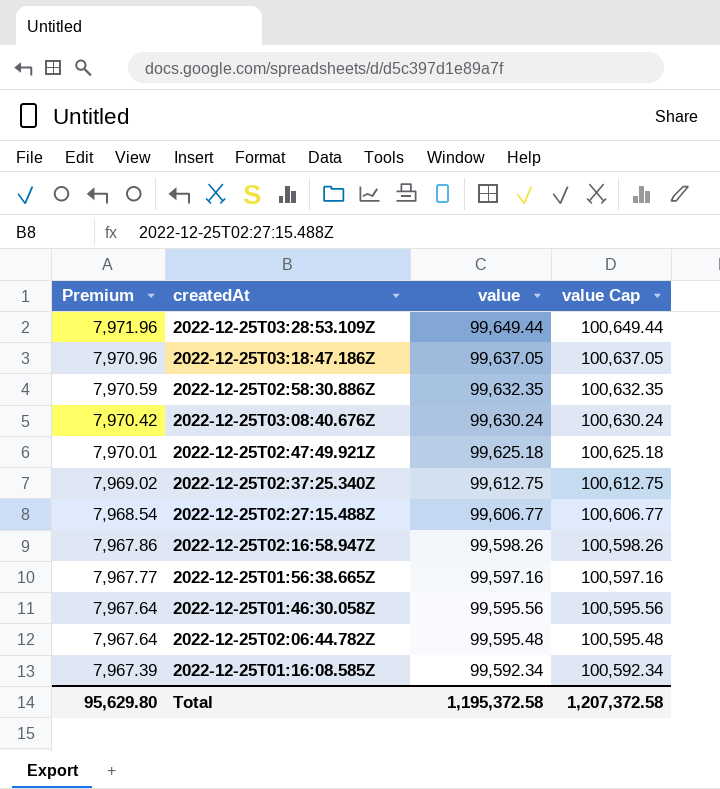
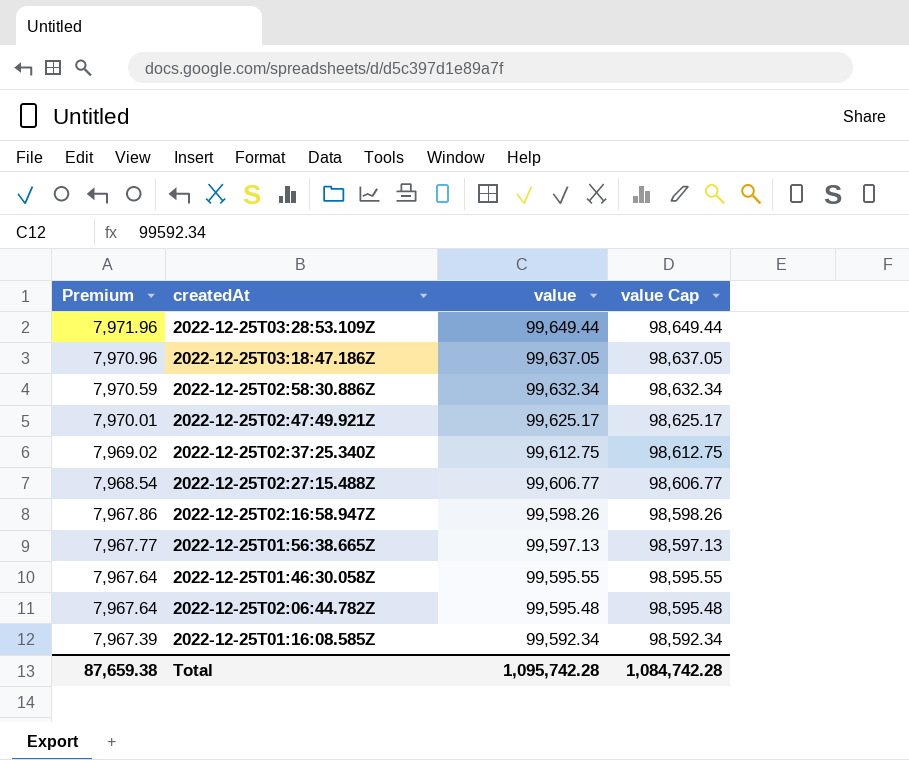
column value Cap | formula: [value] + 1000 -> [value] - 1000
row 2022-12-25T03:08:40.676Z: 7,970.42 | 99,630.24 | 100,630.24 -> none
2022-12-25T02:58:30.886Z | value: 99,632.35 -> 99,632.34
2022-12-25T02:47:49.921Z | value: 99,625.18 -> 99,625.17
2022-12-25T01:56:38.665Z | value: 99,597.16 -> 99,597.13
2022-12-25T01:46:30.058Z | value: 99,595.56 -> 99,595.55
Total | Premium: 95,629.80 -> 87,659.38
Total | value: 1,195,372.58 -> 1,095,742.28
Total | value Cap: 1,207,372.58 -> 1,084,742.28

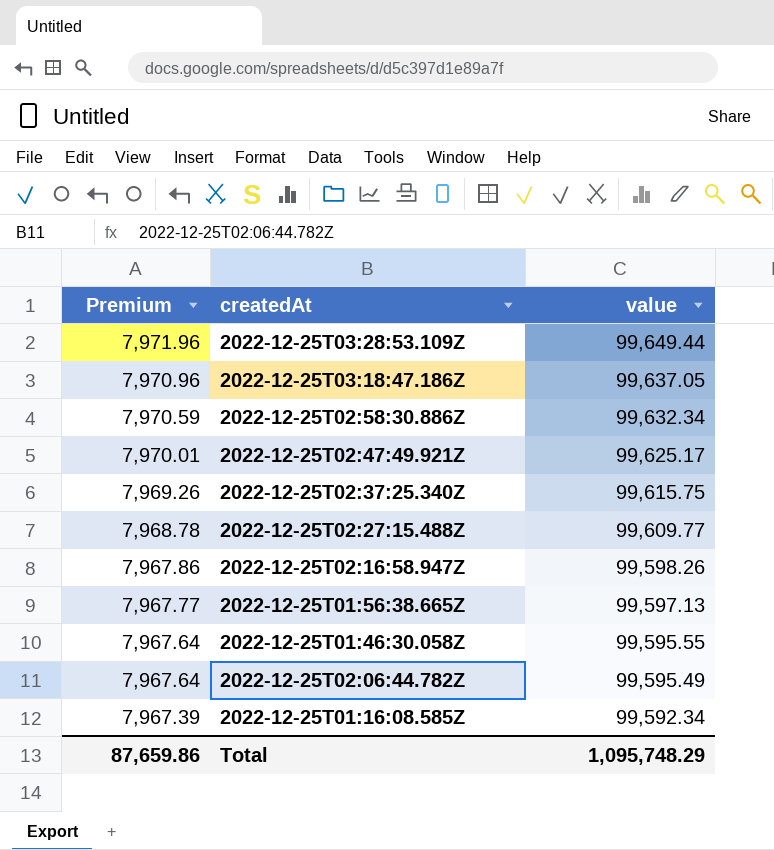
column value Cap | formula: [value] - 1000 -> none
2022-12-25T02:37:25.340Z | Premium: 7,969.02 -> 7,969.26
2022-12-25T02:37:25.340Z | value: 99,612.75 -> 99,615.75
2022-12-25T02:27:15.488Z | Premium: 7,968.54 -> 7,968.78
2022-12-25T02:27:15.488Z | value: 99,606.77 -> 99,609.77
2022-12-25T02:06:44.782Z | value: 99,595.48 -> 99,595.49
Total | Premium: 87,659.38 -> 87,659.86
Total | value: 1,095,742.28 -> 1,095,748.29

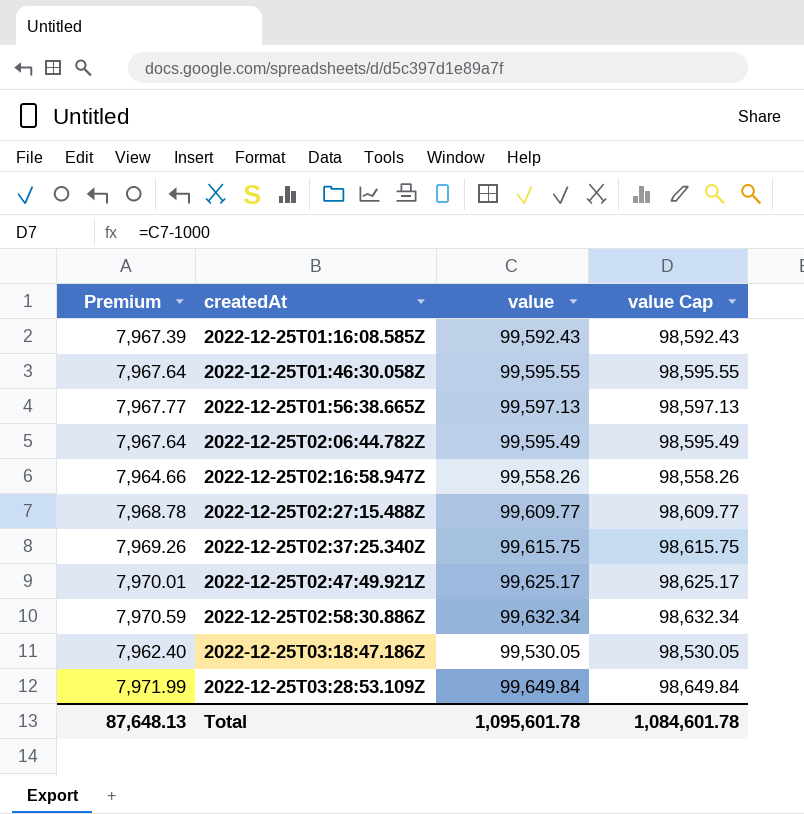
row order: Premium descending -> createdAt ascending
column value Cap | formula: none -> [value] - 1000
2022-12-25T01:16:08.585Z | value: 99,592.34 -> 99,592.43
2022-12-25T02:16:58.947Z | Premium: 7,967.86 -> 7,964.66
2022-12-25T02:16:58.947Z | value: 99,598.26 -> 99,558.26
2022-12-25T03:18:47.186Z | Premium: 7,970.96 -> 7,962.40
2022-12-25T03:18:47.186Z | value: 99,637.05 -> 99,530.05
2022-12-25T03:28:53.109Z | Premium: 7,971.96 -> 7,971.99
2022-12-25T03:28:53.109Z | value: 99,649.44 -> 99,649.84
Total | Premium: 87,659.86 -> 87,648.13
Total | value: 1,095,748.29 -> 1,095,601.78

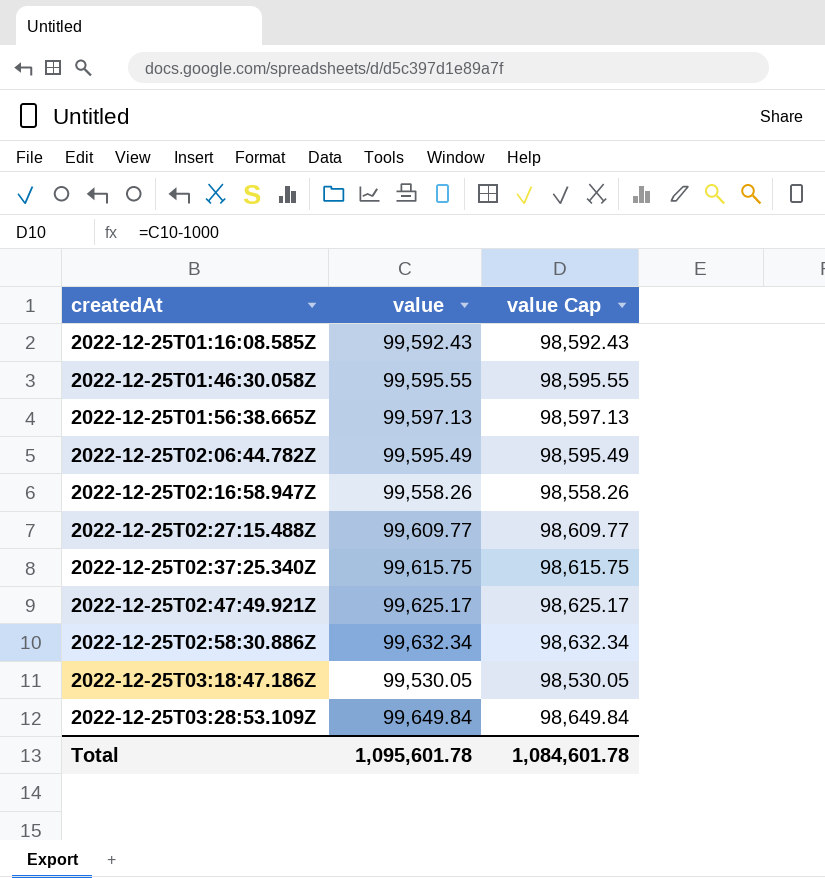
column Premium | formula: [value] * 0.08 -> none

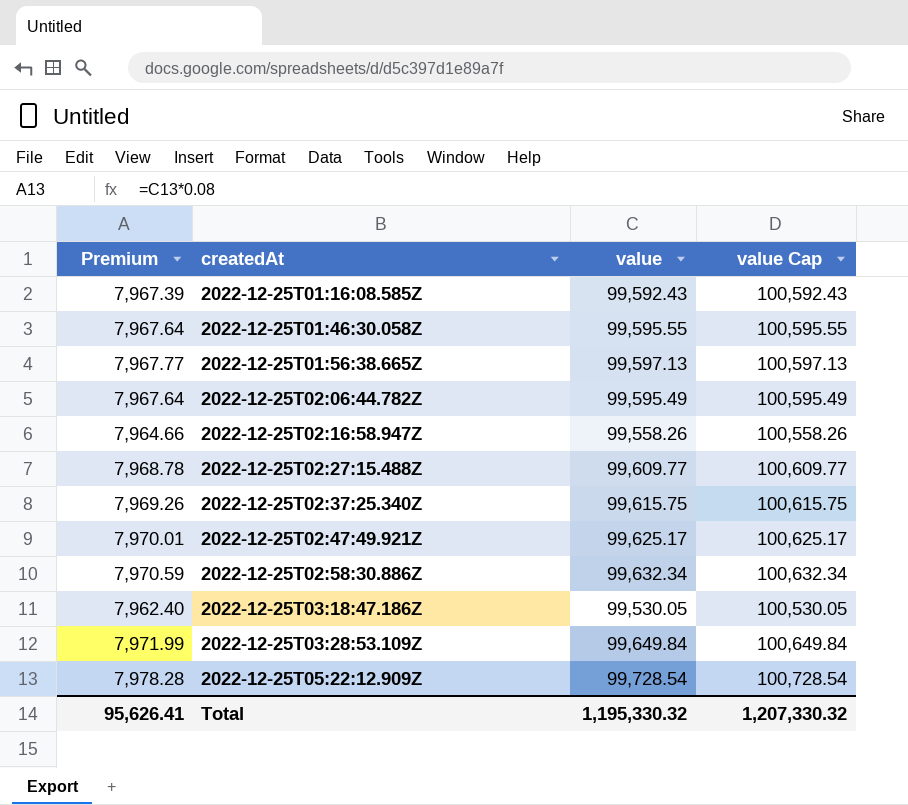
column Premium | formula: none -> [value] * 0.08
column value Cap | formula: [value] - 1000 -> [value] + 1000
row 2022-12-25T05:22:12.909Z: none -> 7,978.28 | 99,728.54 | 100,728.54
Total | value: 1,095,601.78 -> 1,195,330.32
Total | value Cap: 1,084,601.78 -> 1,207,330.32

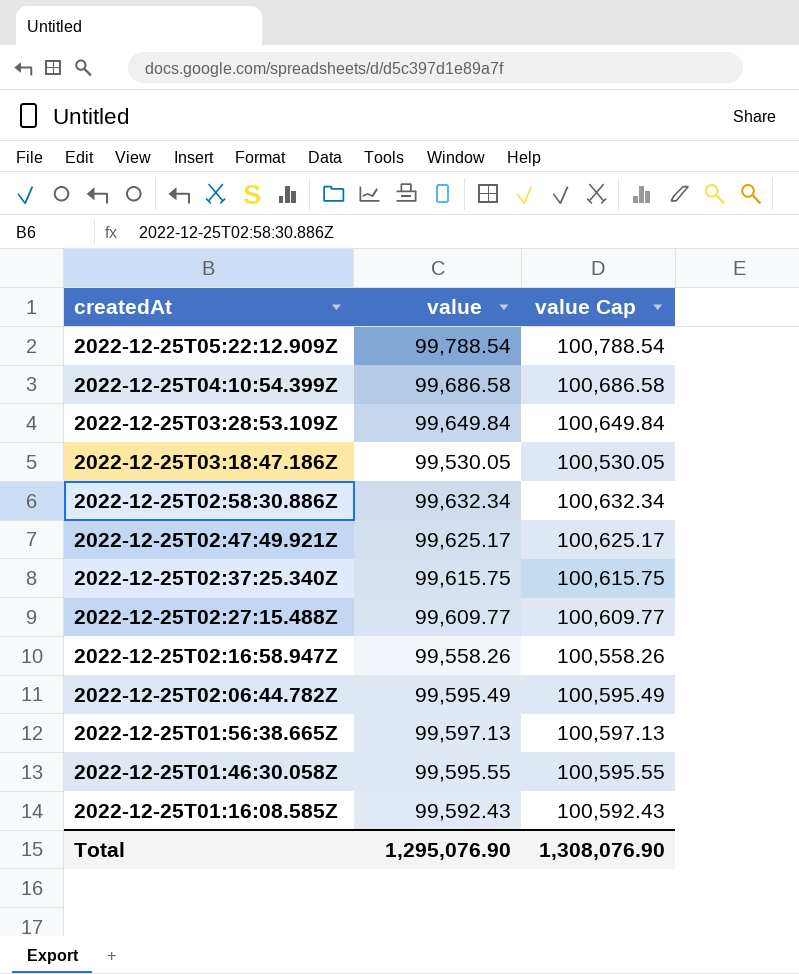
row order: createdAt ascending -> createdAt descending
column Premium | formula: [value] * 0.08 -> none
2022-12-25T05:22:12.909Z | value: 99,728.54 -> 99,788.54
2022-12-25T05:22:12.909Z | value Cap: 100,728.54 -> 100,788.54
row 2022-12-25T04:10:54.399Z: none -> 99,686.58 | 100,686.58
Total | value: 1,195,330.32 -> 1,295,076.90
Total | value Cap: 1,207,330.32 -> 1,308,076.90

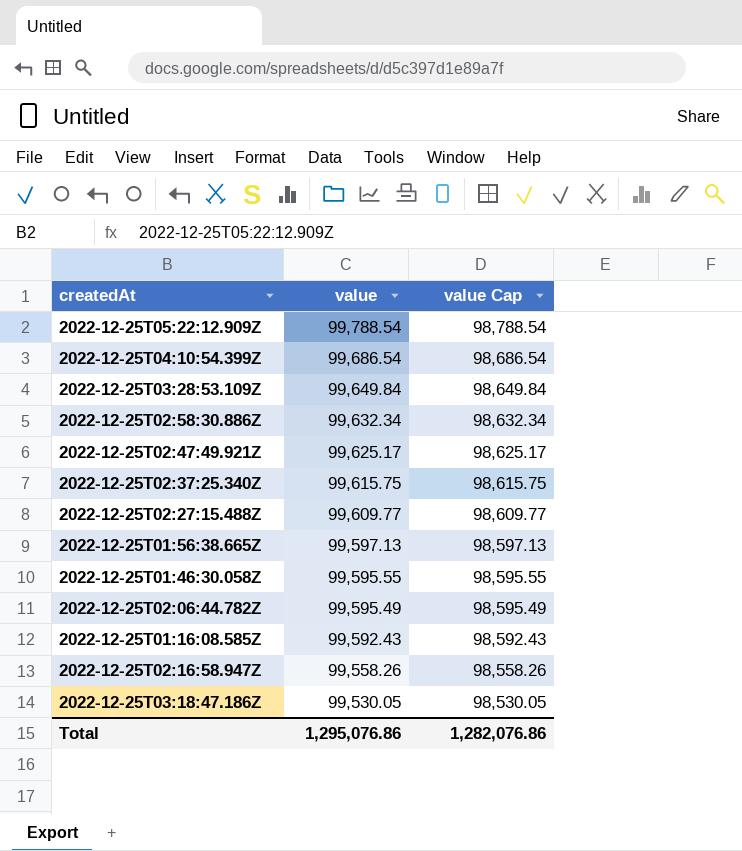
row order: createdAt descending -> value descending
column value Cap | formula: [value] + 1000 -> [value] - 1000
2022-12-25T04:10:54.399Z | value: 99,686.58 -> 99,686.54
Total | value: 1,295,076.90 -> 1,295,076.86
Total | value Cap: 1,308,076.90 -> 1,282,076.86

